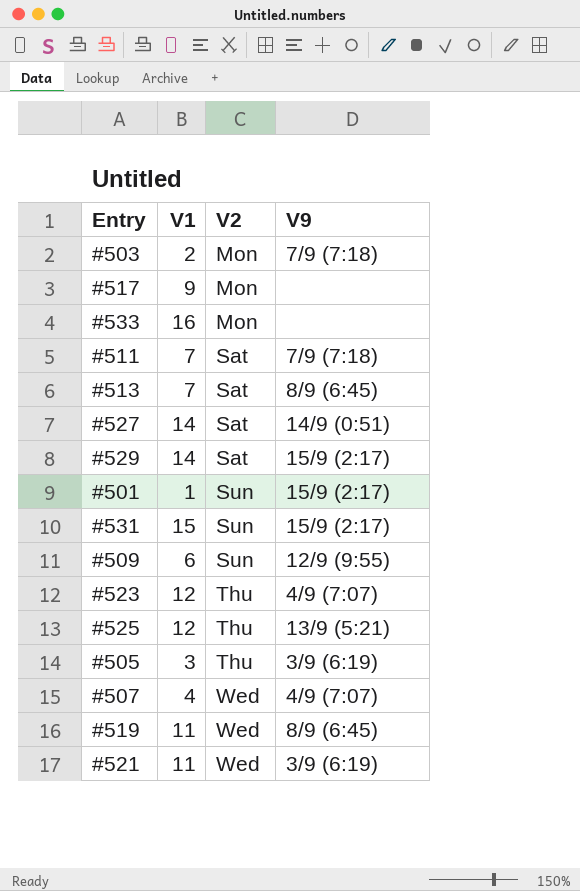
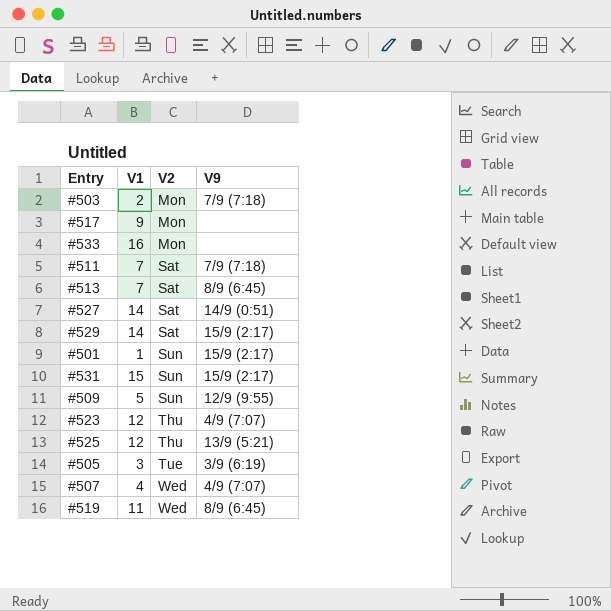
row #521: 11 | Wed | 3/9 (6:19) -> none
#509 | V1: 6 -> 5
#505 | V2: Thu -> Tue

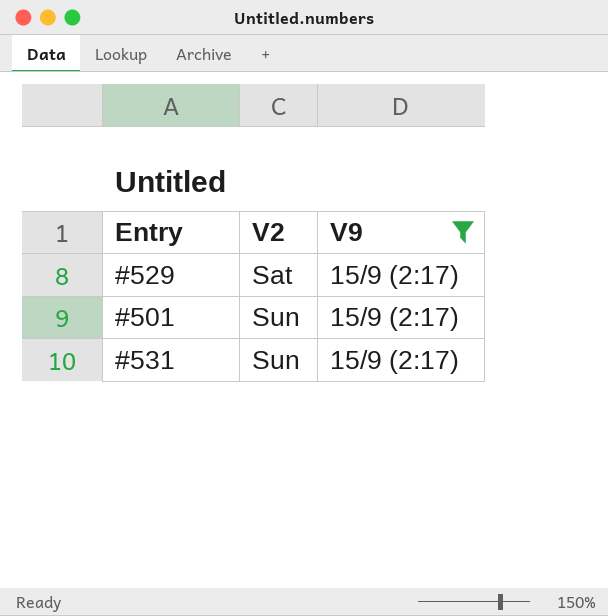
filter: none -> V9 = 15/9 (2:17)
column V1 | position: 2 -> none

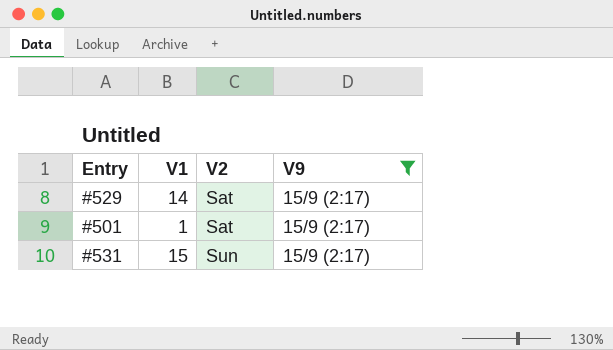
column V1 | position: none -> 2
#501 | V2: Sun -> Sat

